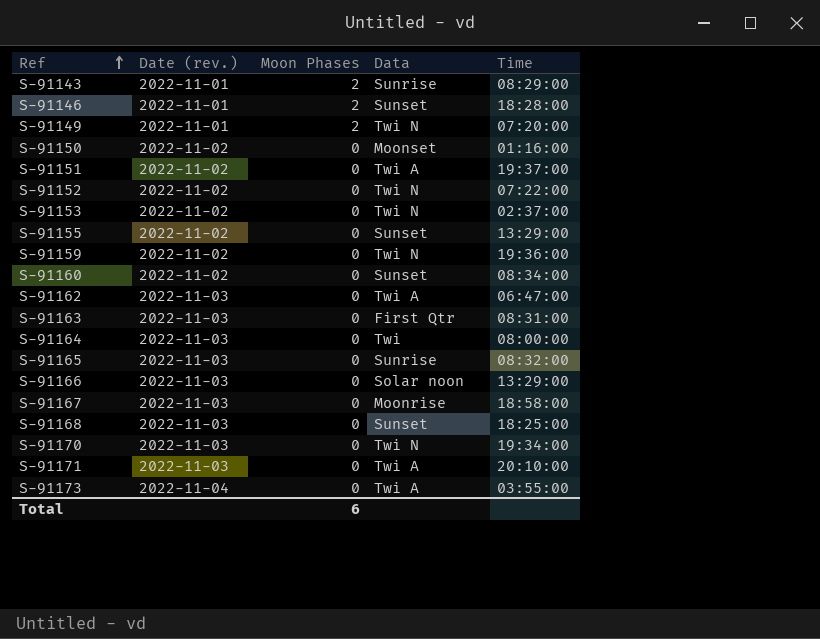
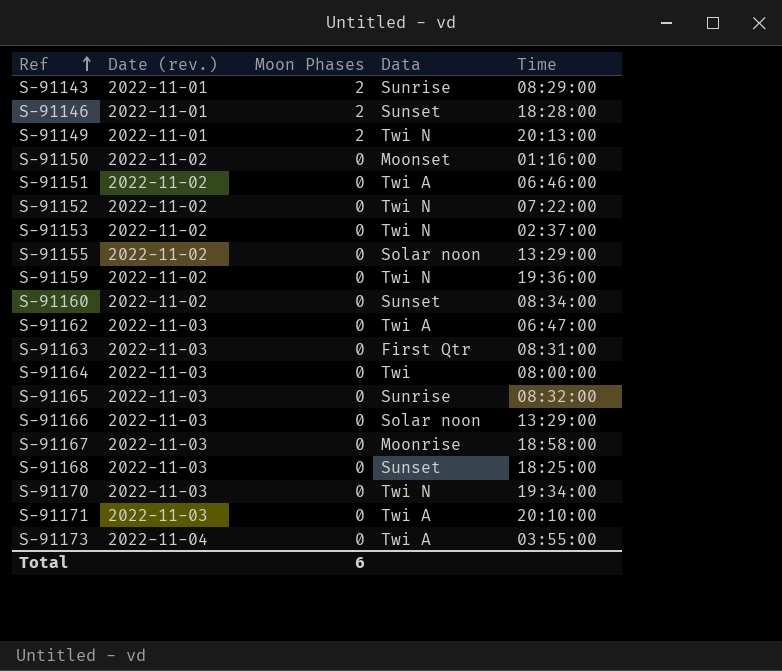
S-91149 | Time: 07:20:00 -> 20:13:00
S-91151 | Time: 19:37:00 -> 06:46:00
S-91155 | Data: Sunset -> Solar noon

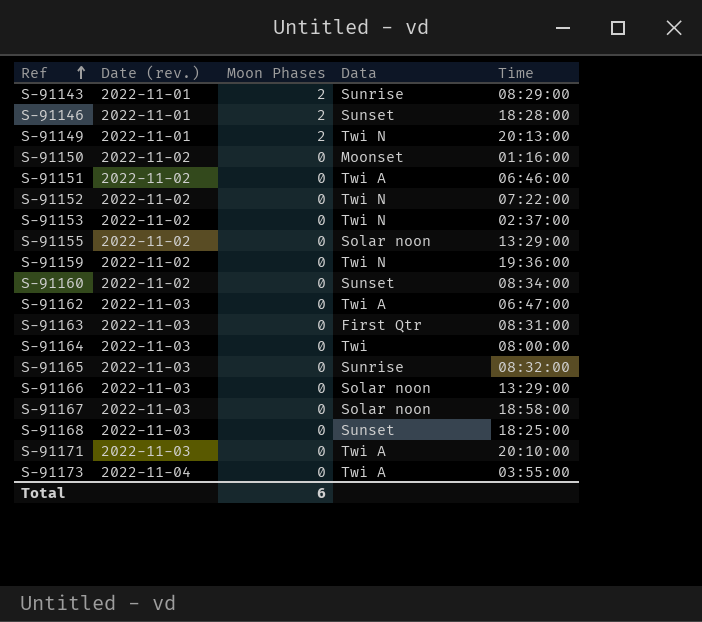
row S-91170: 2022-11-03 | 0 | Twi N | 19:34:00 -> none
S-91167 | Data: Moonrise -> Solar noon

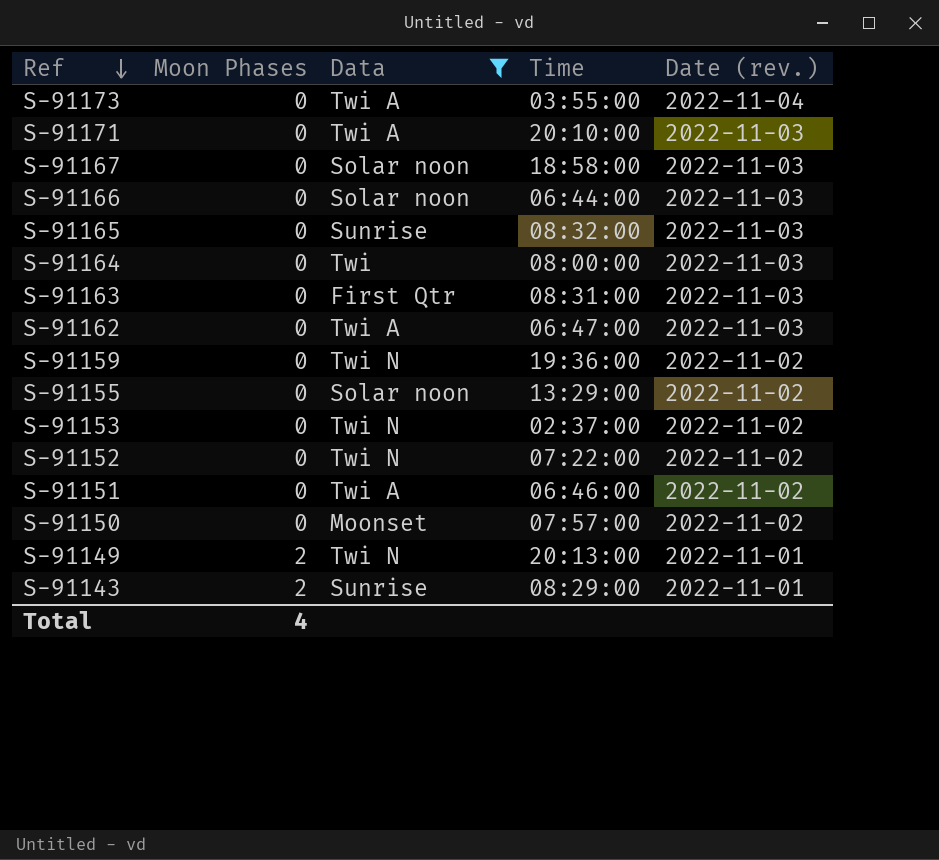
filter: none -> Data != Sunset
row order: Ref ascending -> Ref descending
column Date (rev.) | position: 2 -> 5
S-91166 | Time: 13:29:00 -> 06:44:00
S-91150 | Time: 01:16:00 -> 07:57:00
Total | Moon Phases: 6 -> 4

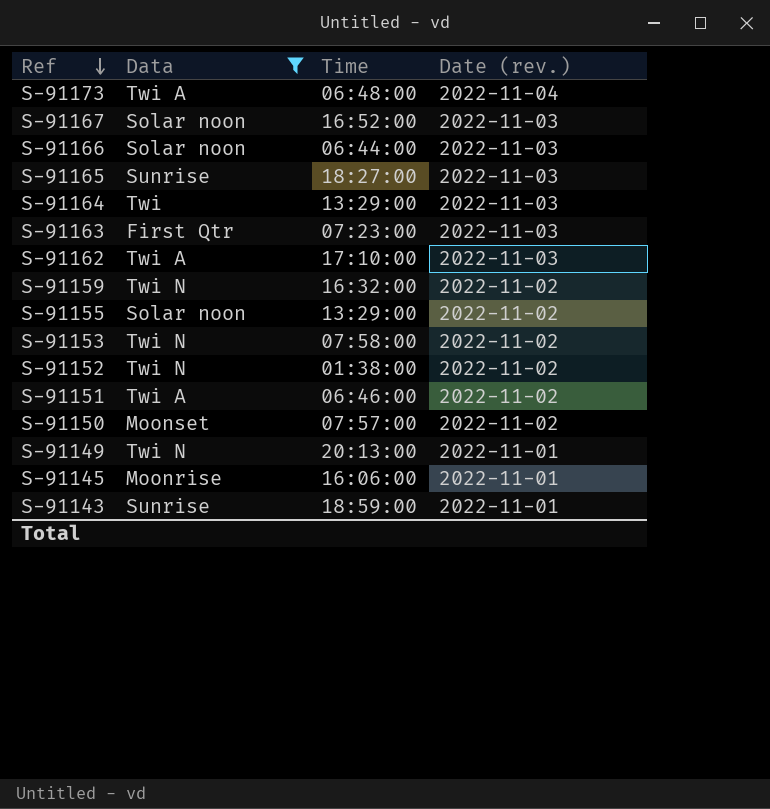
column Moon Phases | position: 2 -> none
row S-91171: 0 | Twi A | 20:10:00 | 2022-11-03 -> none
S-91173 | Time: 03:55:00 -> 06:48:00
S-91167 | Time: 18:58:00 -> 16:52:00
S-91165 | Time: 08:32:00 -> 18:27:00
S-91164 | Time: 08:00:00 -> 13:29:00
S-91163 | Time: 08:31:00 -> 07:23:00
S-91162 | Time: 06:47:00 -> 17:10:00
S-91159 | Time: 19:36:00 -> 16:32:00
S-91153 | Time: 02:37:00 -> 07:58:00
S-91152 | Time: 07:22:00 -> 01:38:00
row S-91145: none -> Moonrise | 16:06:00 | 2022-11-01
S-91143 | Time: 08:29:00 -> 18:59:00

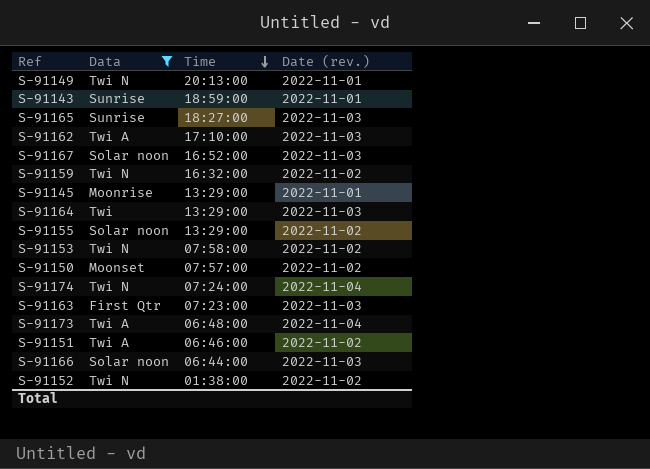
row order: Ref descending -> Time descending
S-91145 | Time: 16:06:00 -> 13:29:00
row S-91174: none -> Twi N | 07:24:00 | 2022-11-04

